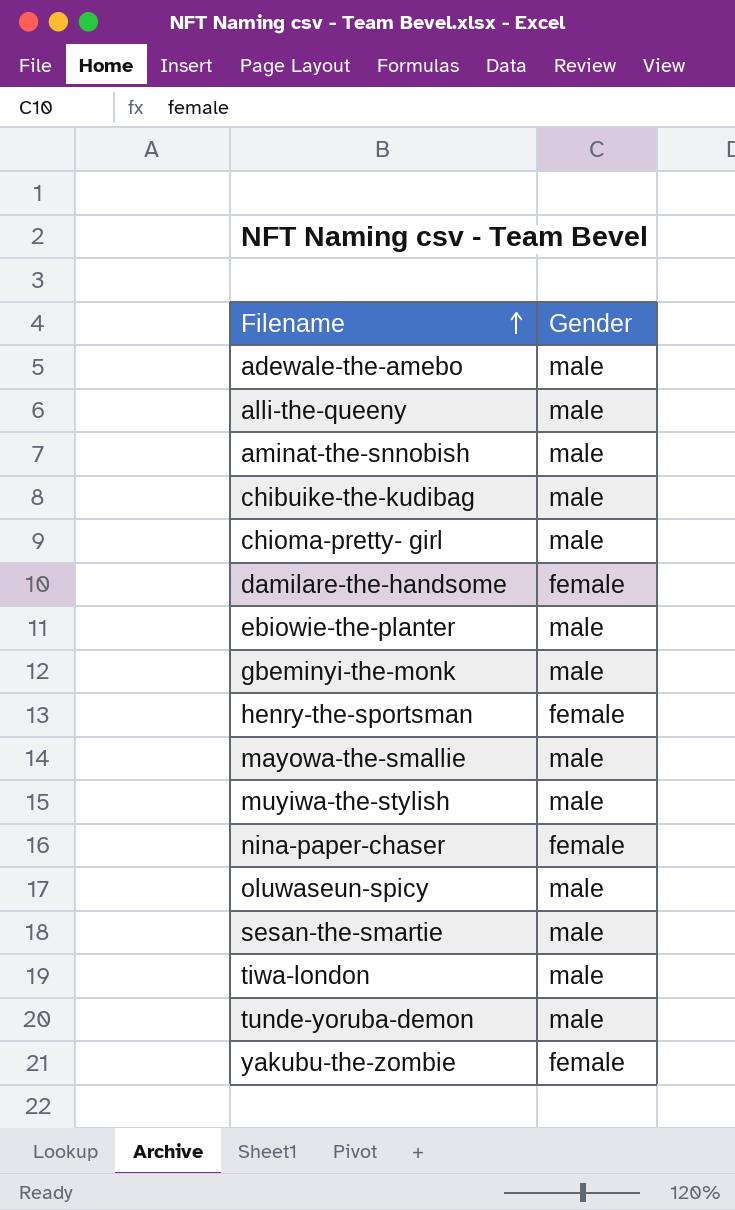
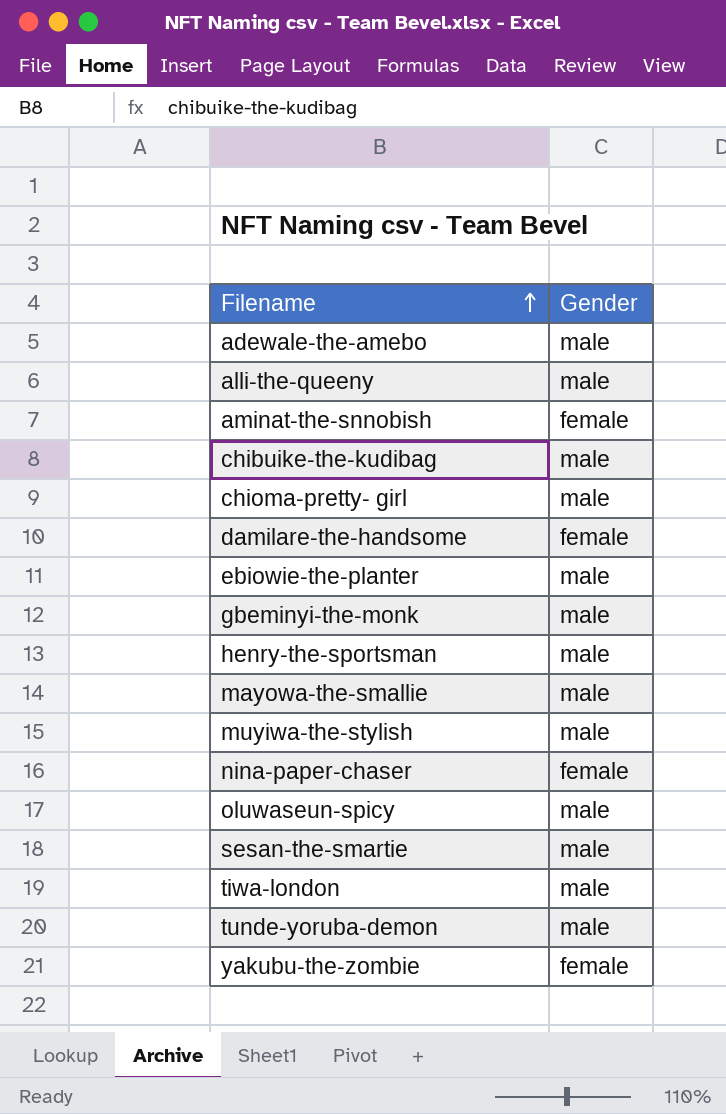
aminat-the-snnobish | Gender: male -> female
henry-the-sportsman | Gender: female -> male

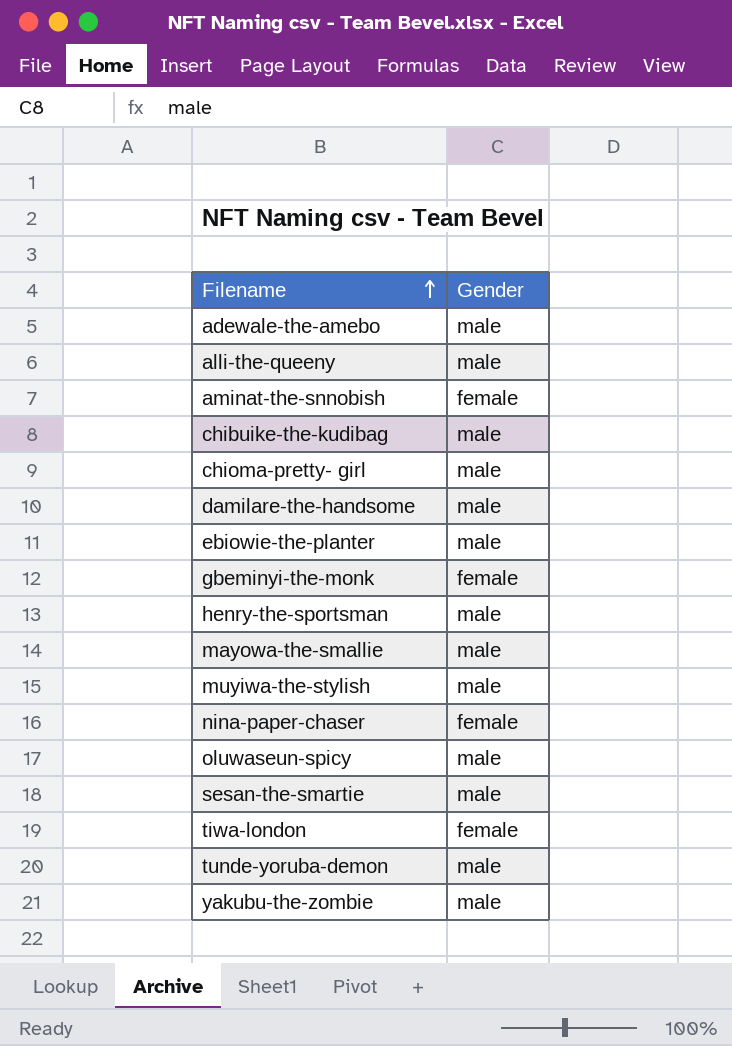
damilare-the-handsome | Gender: female -> male
gbeminyi-the-monk | Gender: male -> female
tiwa-london | Gender: male -> female
yakubu-the-zombie | Gender: female -> male

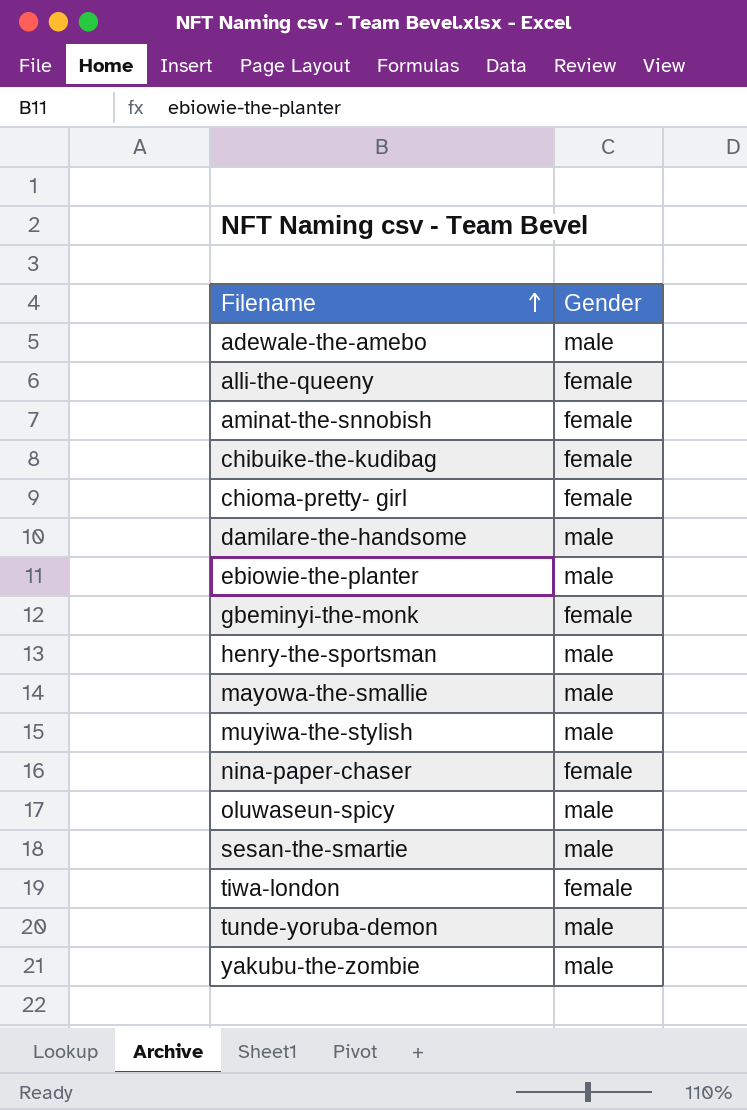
alli-the-queeny | Gender: male -> female
chibuike-the-kudibag | Gender: male -> female
chioma-pretty- girl | Gender: male -> female

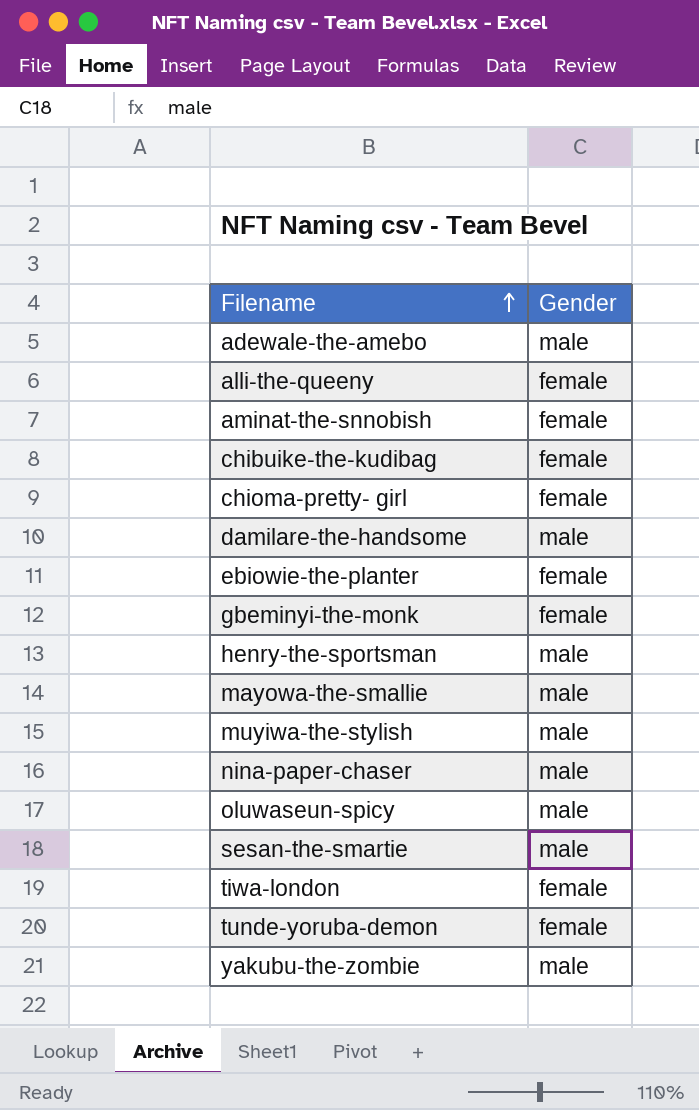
ebiowie-the-planter | Gender: male -> female
nina-paper-chaser | Gender: female -> male
tunde-yoruba-demon | Gender: male -> female

